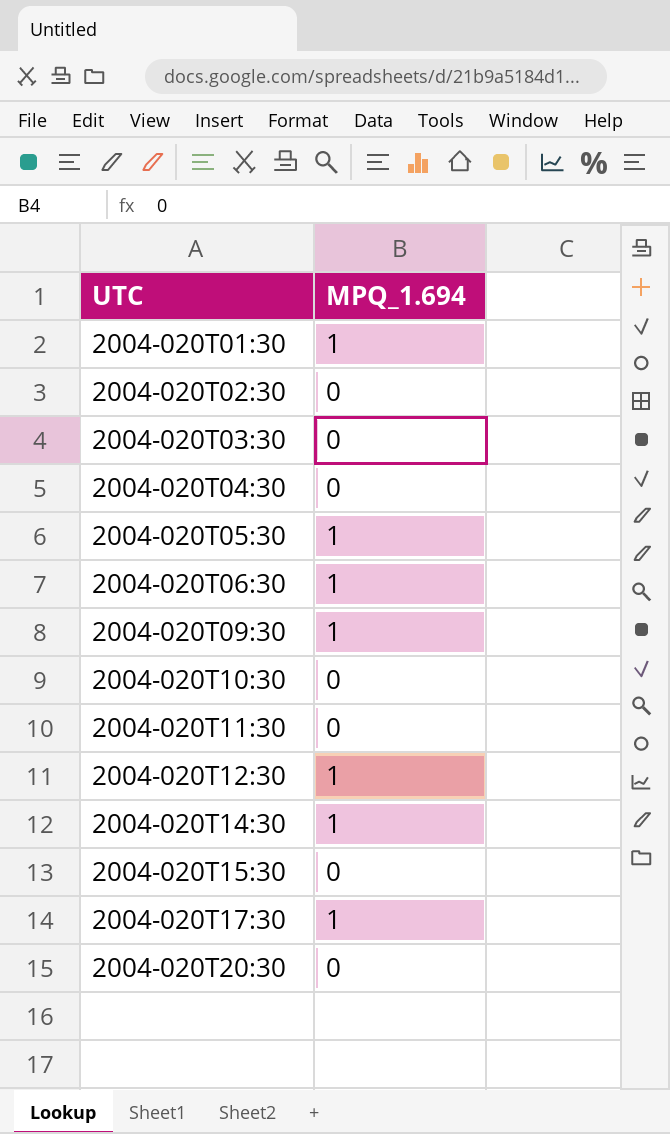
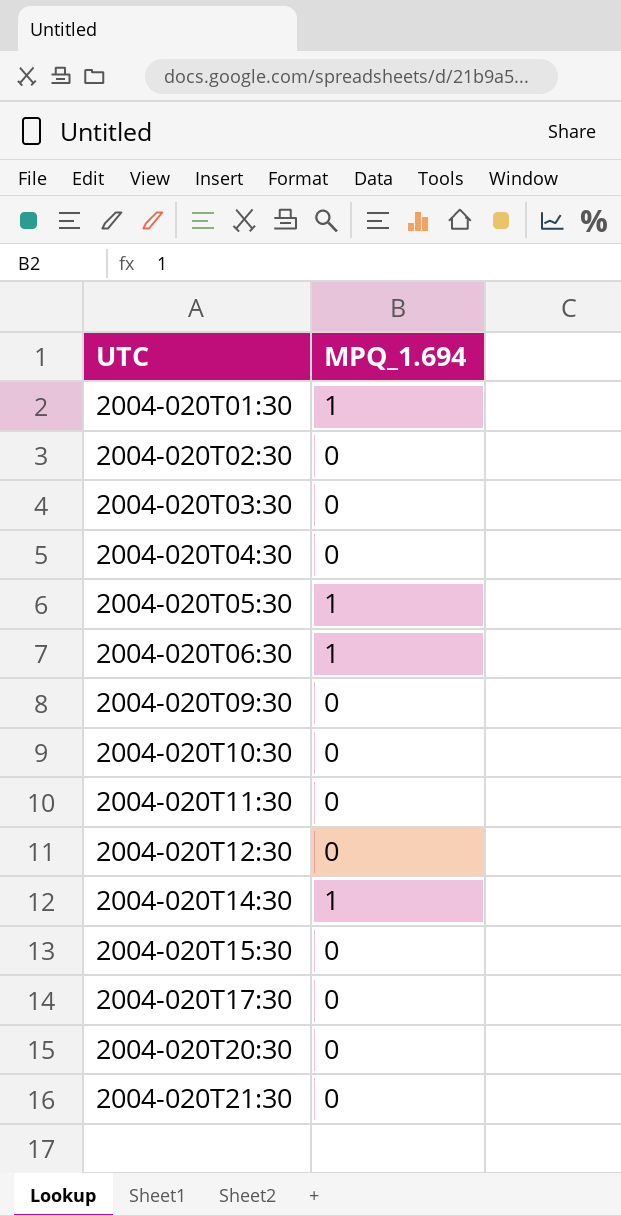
2004-020T09:30 | MPQ_1.694: 1 -> 0
2004-020T12:30 | MPQ_1.694: 1 -> 0
2004-020T17:30 | MPQ_1.694: 1 -> 0
row 2004-020T21:30: none -> 0

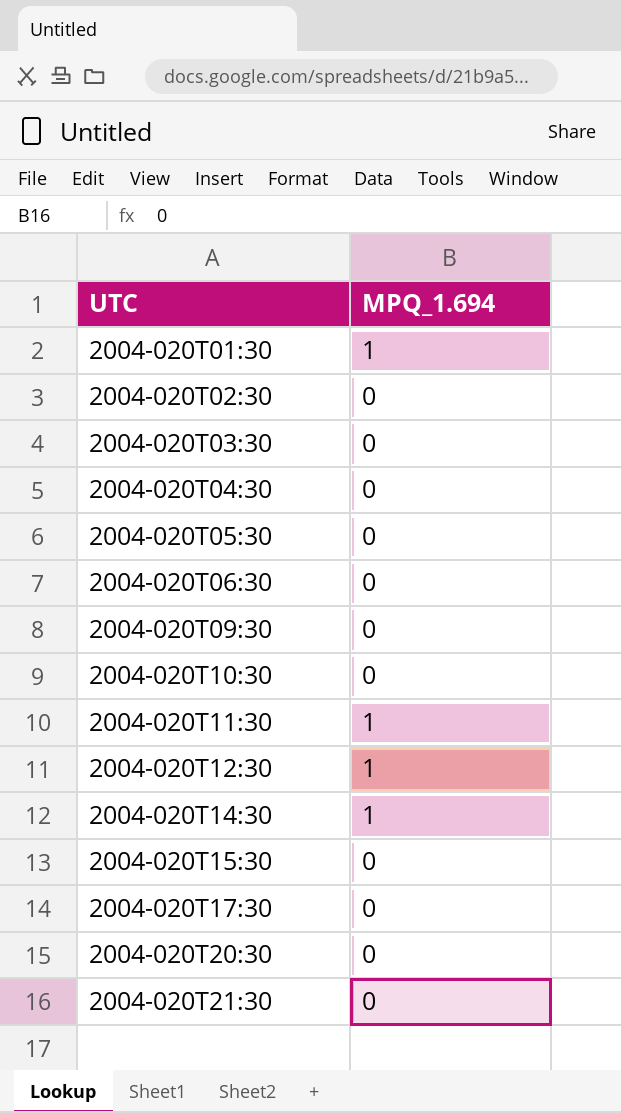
2004-020T05:30 | MPQ_1.694: 1 -> 0
2004-020T06:30 | MPQ_1.694: 1 -> 0
2004-020T11:30 | MPQ_1.694: 0 -> 1
2004-020T12:30 | MPQ_1.694: 0 -> 1

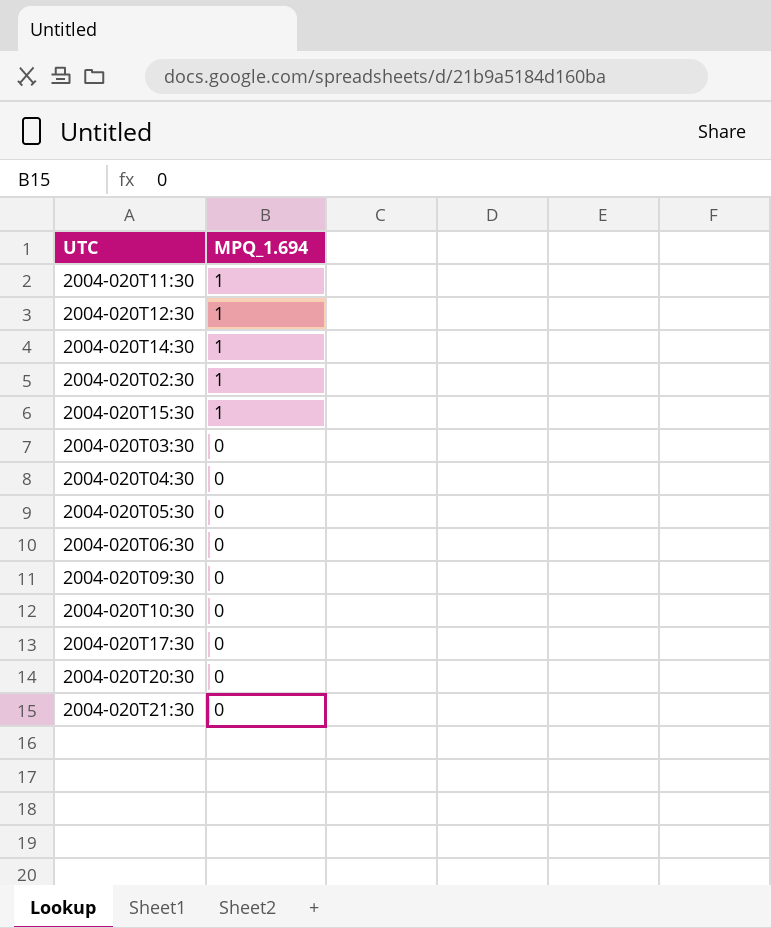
row order: UTC ascending -> MPQ_1.694 descending
row 2004-020T01:30: 1 -> none
2004-020T02:30 | MPQ_1.694: 0 -> 1
2004-020T15:30 | MPQ_1.694: 0 -> 1

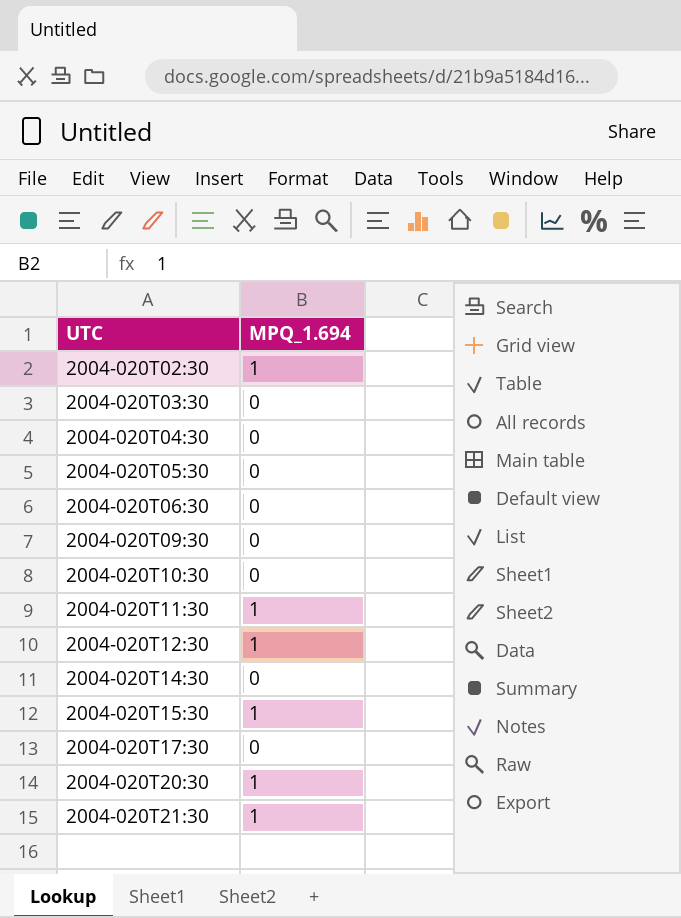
row order: MPQ_1.694 descending -> UTC ascending
2004-020T14:30 | MPQ_1.694: 1 -> 0
2004-020T20:30 | MPQ_1.694: 0 -> 1
2004-020T21:30 | MPQ_1.694: 0 -> 1

